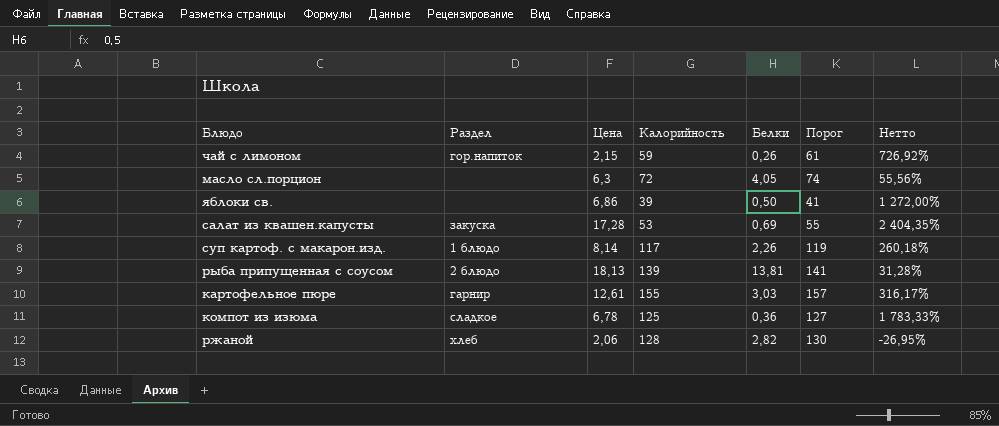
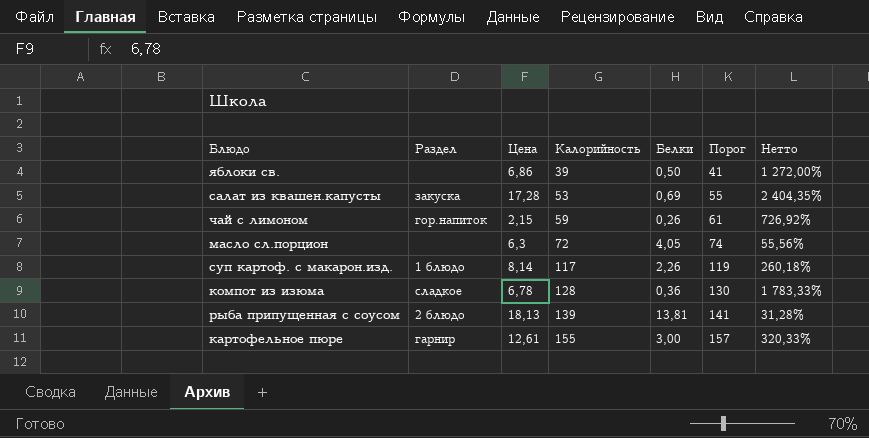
row order: none -> Калорийность ascending
row ржаной: хлеб | 2,06 | 128 | 2,82 | 130 | -26,95% -> none
компот из изюма | Калорийность: 125 -> 128
компот из изюма | Порог: 127 -> 130
картофельное пюре | Белки: 3,03 -> 3,00
картофельное пюре | Нетто: 316,17% -> 320,33%

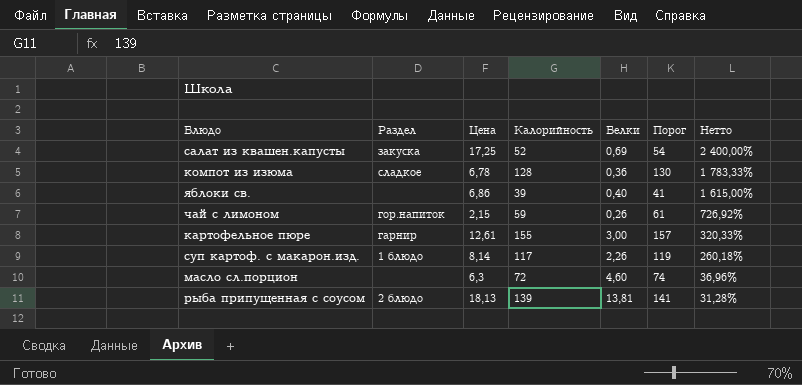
row order: Калорийность ascending -> Нетто descending
салат из квашен.капусты | Цена: 17,28 -> 17,25
салат из квашен.капусты | Калорийность: 53 -> 52
салат из квашен.капусты | Порог: 55 -> 54
салат из квашен.капусты | Нетто: 2 404,35% -> 2 400,00%
яблоки св. | Белки: 0,50 -> 0,40
яблоки св. | Нетто: 1 272,00% -> 1 615,00%
масло сл.порцион | Белки: 4,05 -> 4,60
масло сл.порцион | Нетто: 55,56% -> 36,96%

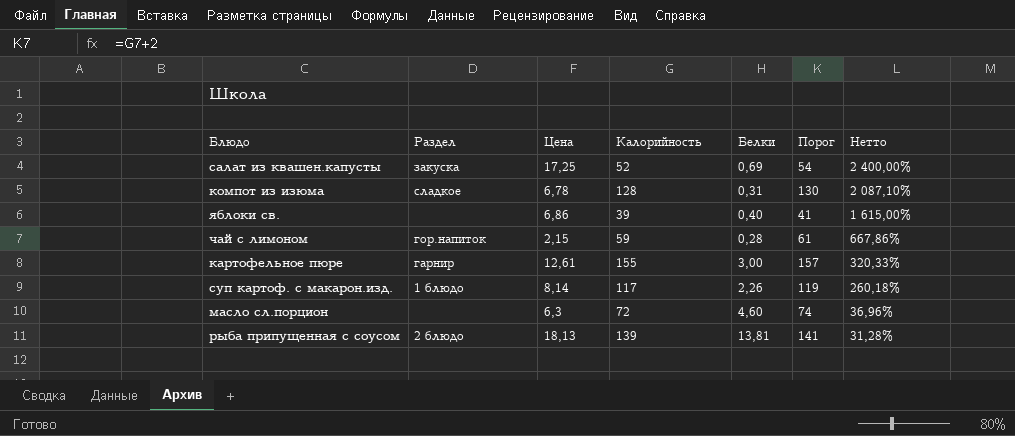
компот из изюма | Белки: 0,36 -> 0,31
компот из изюма | Нетто: 1 783,33% -> 2 087,10%
чай с лимоном | Белки: 0,26 -> 0,28
чай с лимоном | Нетто: 726,92% -> 667,86%

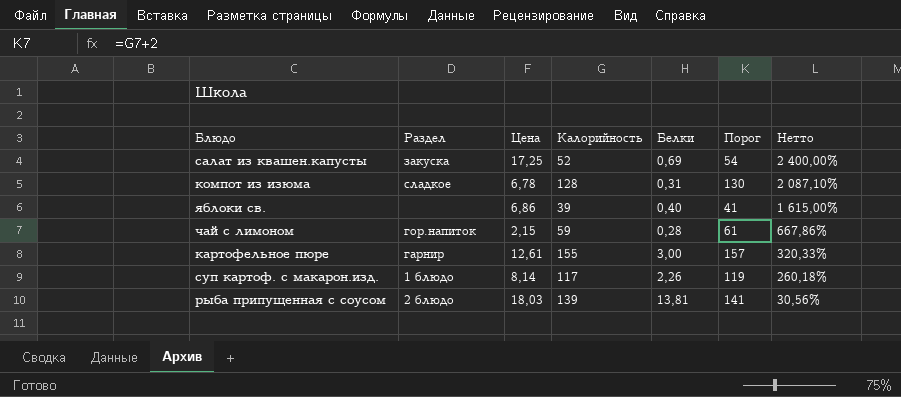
row масло сл.порцион: none | 6,3 | 72 | 4,60 | 74 | 36,96% -> none
рыба припущенная с соусом | Цена: 18,13 -> 18,03
рыба припущенная с соусом | Нетто: 31,28% -> 30,56%

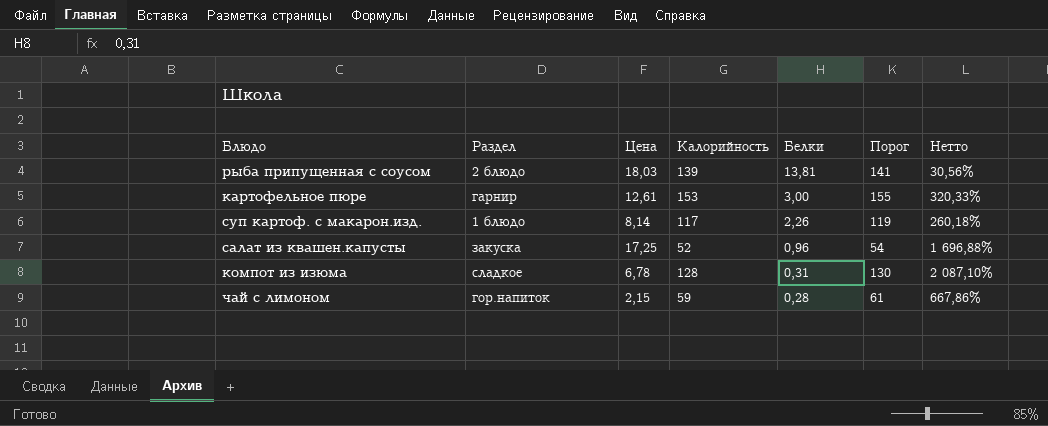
row order: Нетто descending -> Белки descending
row яблоки св.: none | 6,86 | 39 | 0,40 | 41 | 1 615,00% -> none
картофельное пюре | Калорийность: 155 -> 153
картофельное пюре | Порог: 157 -> 155
салат из квашен.капусты | Белки: 0,69 -> 0,96
салат из квашен.капусты | Нетто: 2 400,00% -> 1 696,88%

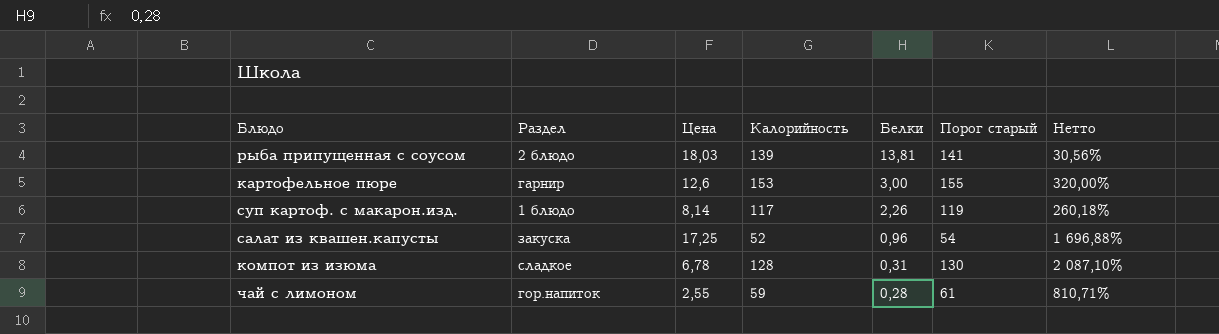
column name: Порог -> Порог старый
картофельное пюре | Цена: 12,61 -> 12,6
картофельное пюре | Нетто: 320,33% -> 320,00%
чай с лимоном | Цена: 2,15 -> 2,55
чай с лимоном | Нетто: 667,86% -> 810,71%

